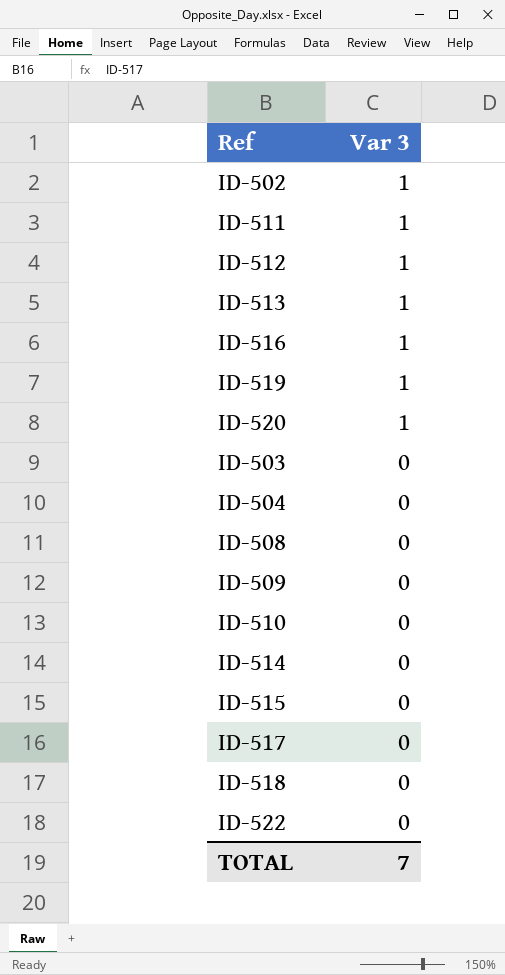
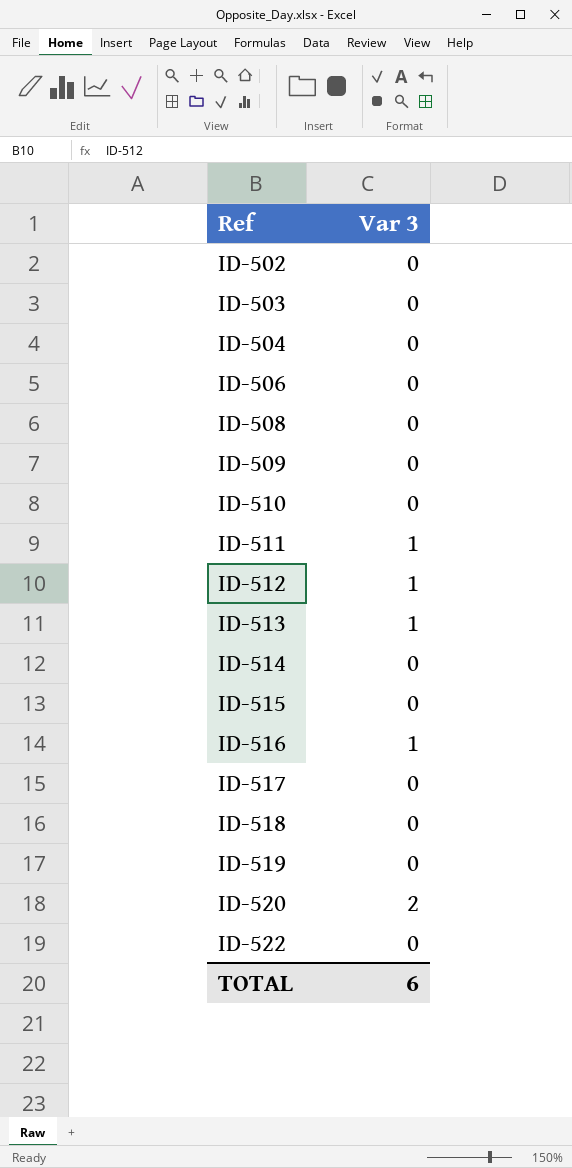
row order: Var 3 descending -> Ref ascending
ID-502 | Var 3: 1 -> 0
row ID-506: none -> 0
ID-519 | Var 3: 1 -> 0
ID-520 | Var 3: 1 -> 2
TOTAL | Var 3: 7 -> 6

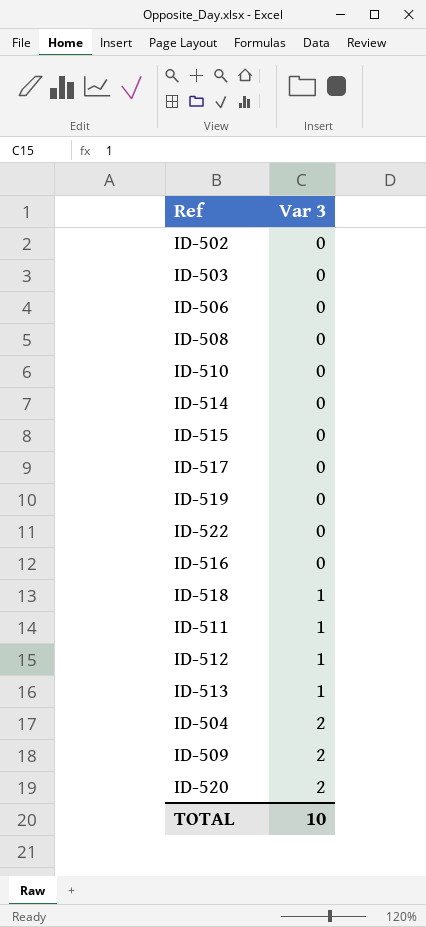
row order: Ref ascending -> Var 3 ascending
ID-516 | Var 3: 1 -> 0
ID-518 | Var 3: 0 -> 1
ID-504 | Var 3: 0 -> 2
ID-509 | Var 3: 0 -> 2
TOTAL | Var 3: 6 -> 10

